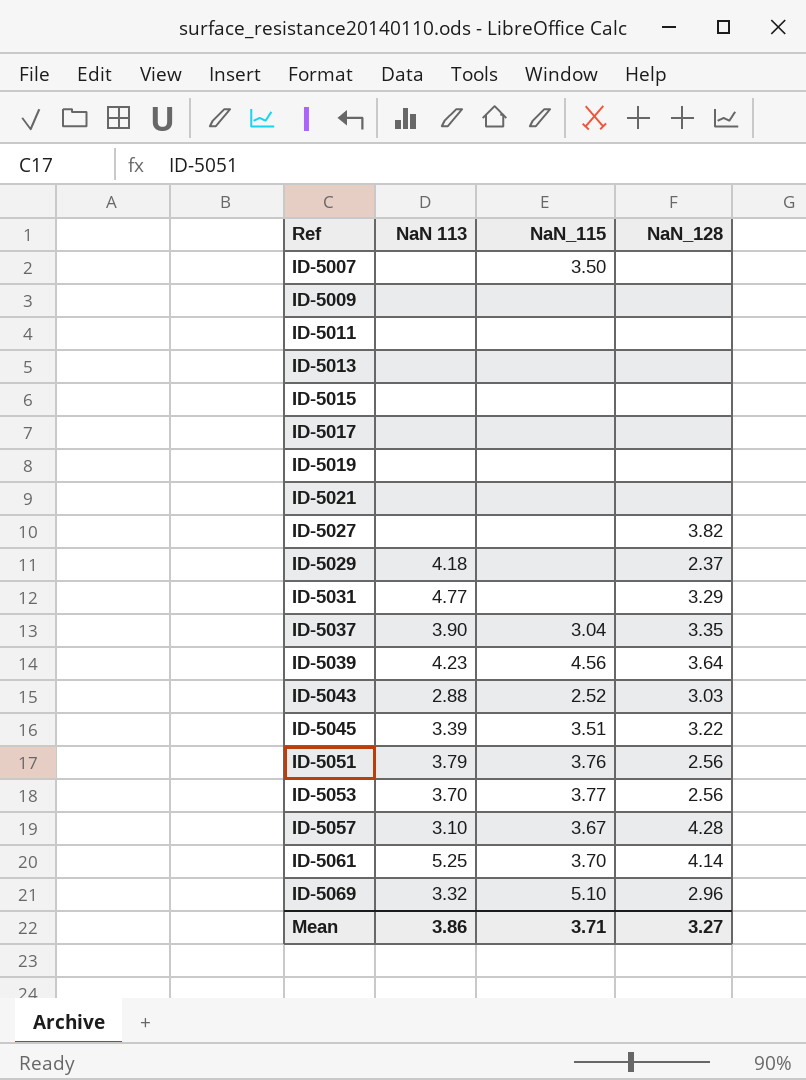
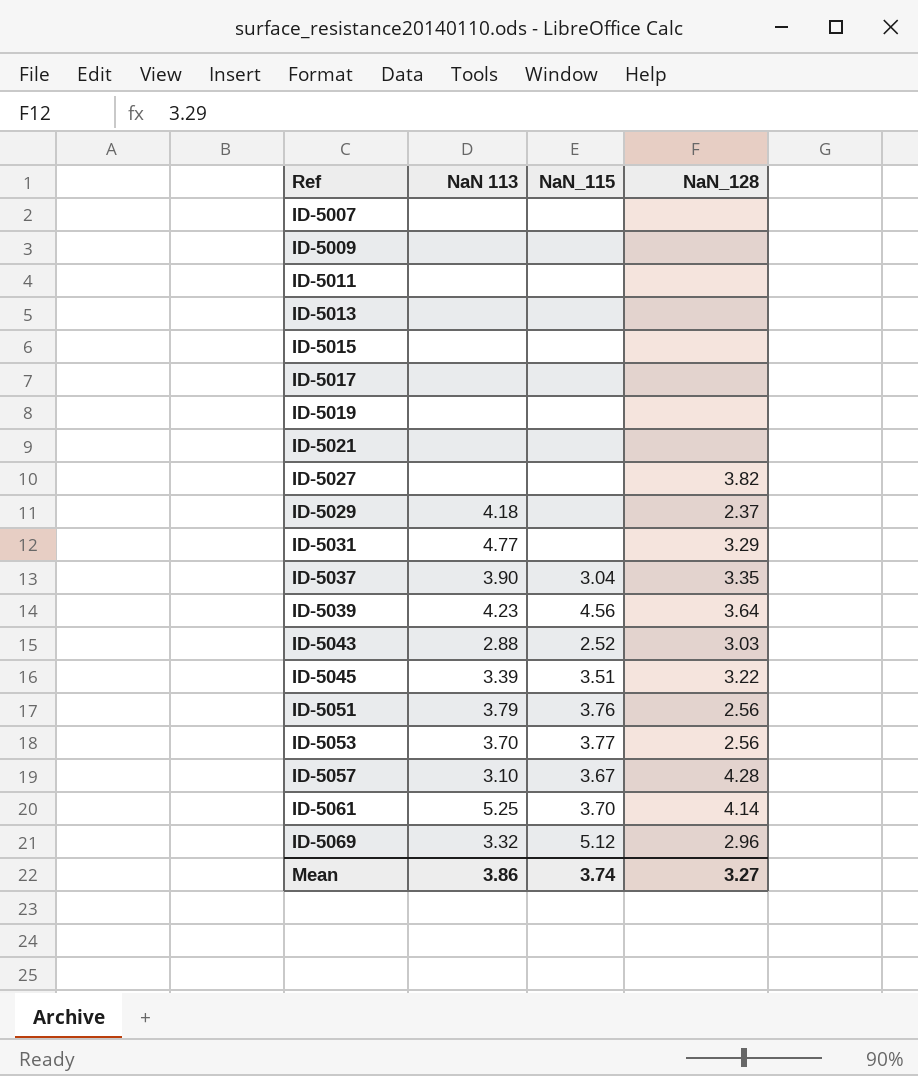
ID-5007 | NaN_115: 3.50 -> none
ID-5069 | NaN_115: 5.10 -> 5.12
Mean | NaN_115: 3.71 -> 3.74

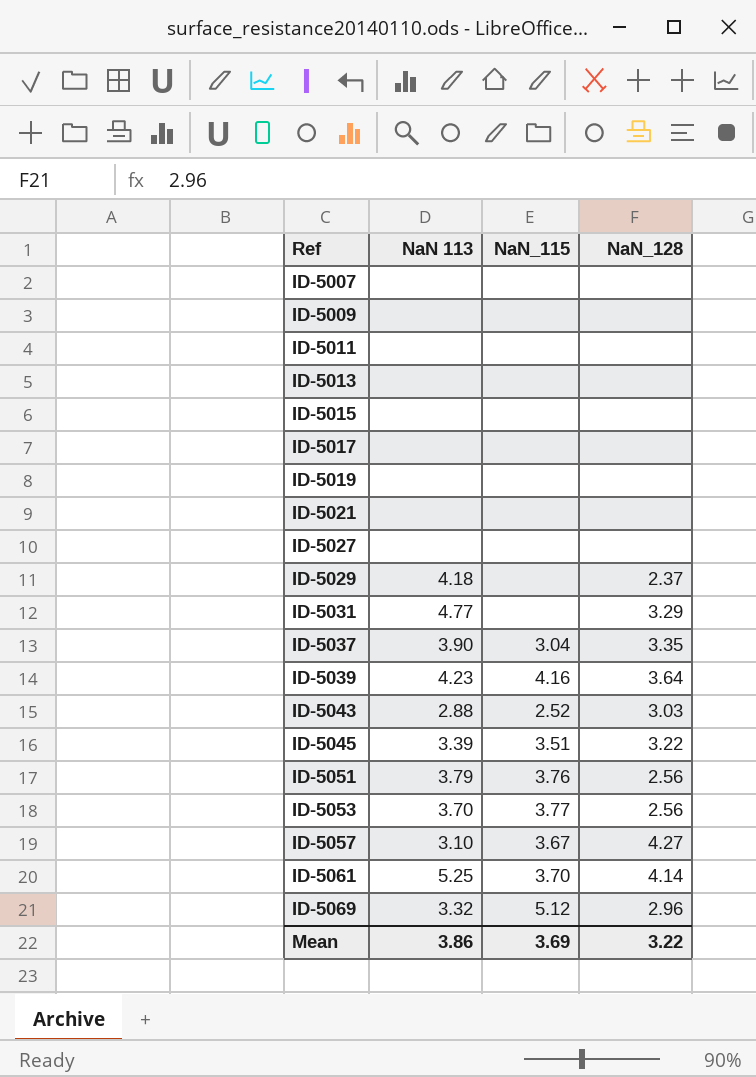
ID-5027 | NaN_128: 3.82 -> none
ID-5039 | NaN_115: 4.56 -> 4.16
ID-5057 | NaN_128: 4.28 -> 4.27
Mean | NaN_115: 3.74 -> 3.69
Mean | NaN_128: 3.27 -> 3.22

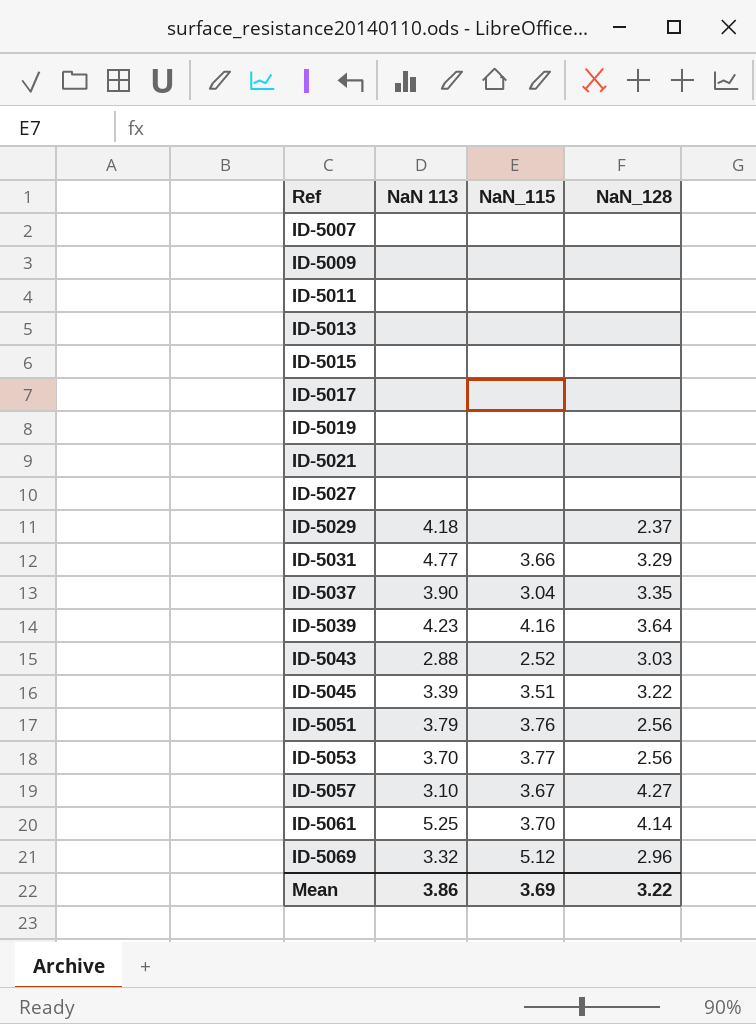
ID-5031 | NaN_115: none -> 3.66

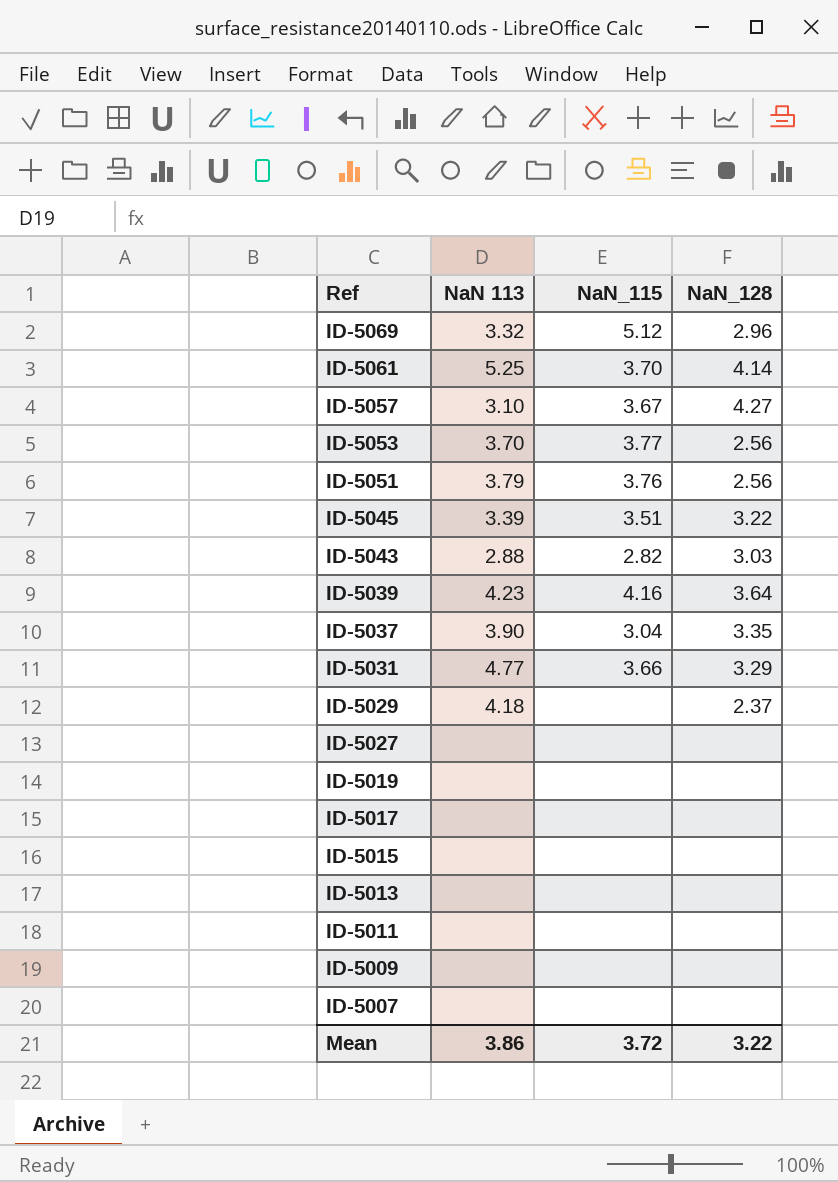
row order: Ref ascending -> Ref descending
row ID-5021: none | none | none -> none
ID-5043 | NaN_115: 2.52 -> 2.82
Mean | NaN_115: 3.69 -> 3.72

